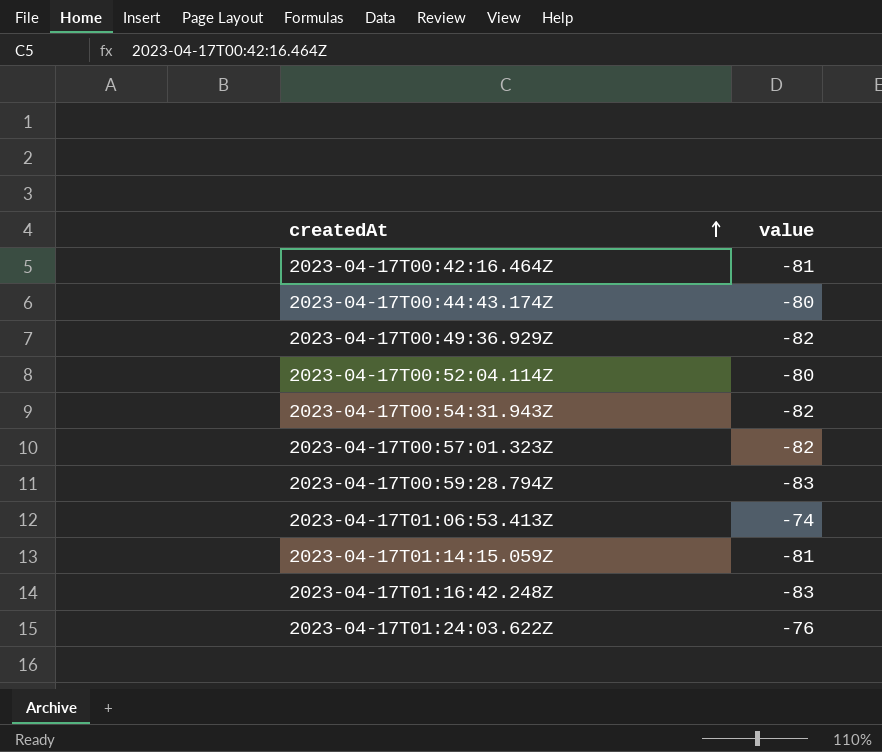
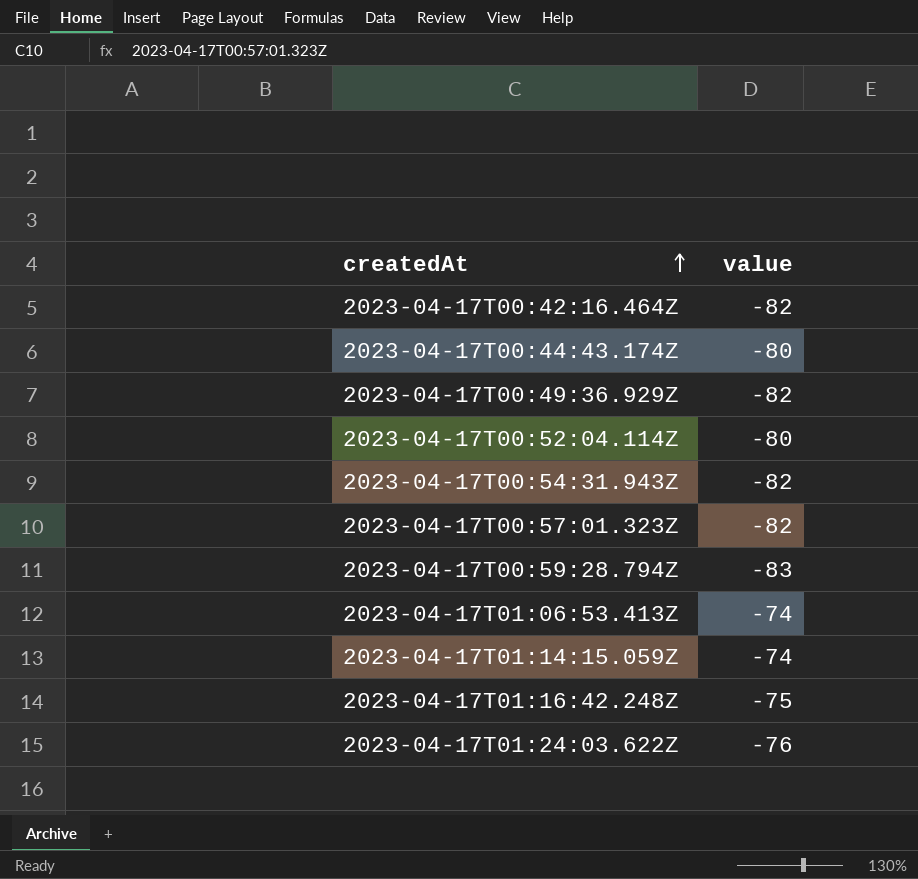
2023-04-17T00:42:16.464Z | value: -81 -> -82
2023-04-17T01:14:15.059Z | value: -81 -> -74
2023-04-17T01:16:42.248Z | value: -83 -> -75

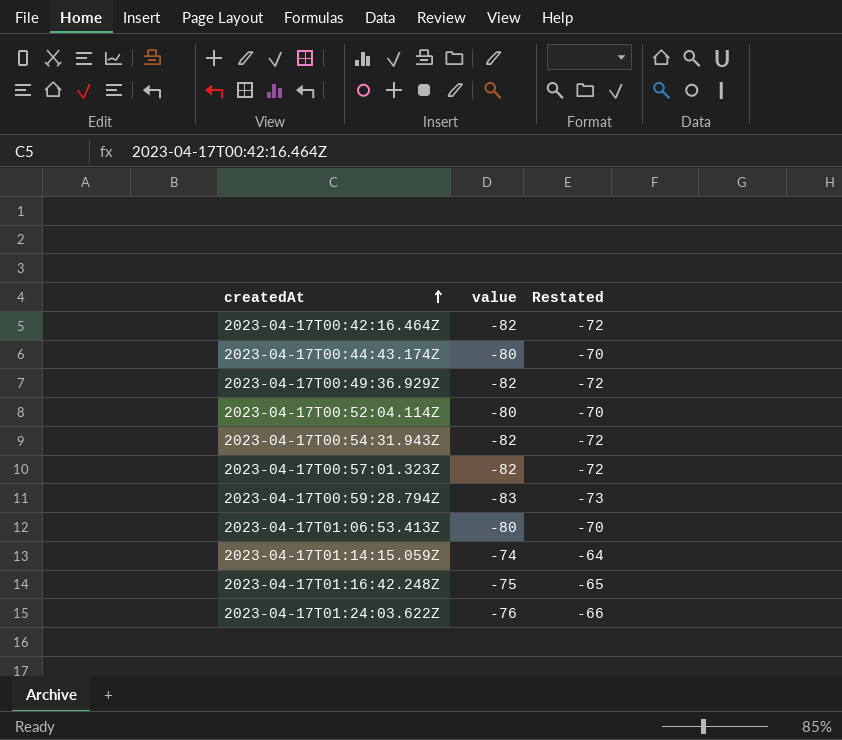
column Restated | formula: none -> [value] + 10
2023-04-17T01:06:53.413Z | value: -74 -> -80

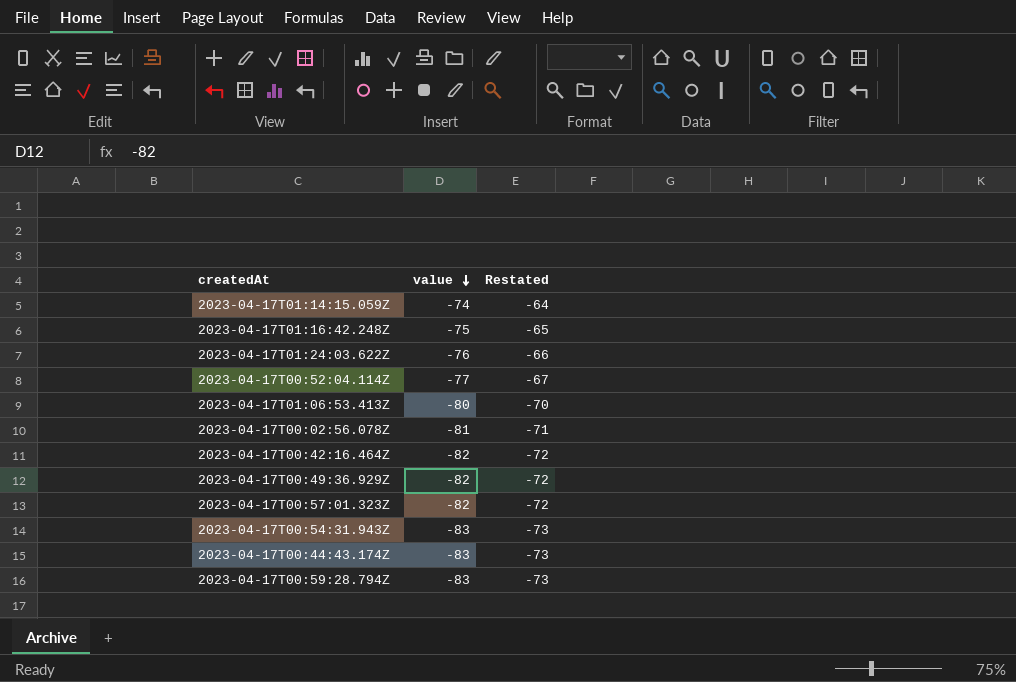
row order: createdAt ascending -> value descending
2023-04-17T00:52:04.114Z | value: -80 -> -77
2023-04-17T00:52:04.114Z | Restated: -70 -> -67
row 2023-04-17T00:02:56.078Z: none -> -81 | -71
2023-04-17T00:54:31.943Z | value: -82 -> -83
2023-04-17T00:54:31.943Z | Restated: -72 -> -73
2023-04-17T00:44:43.174Z | value: -80 -> -83
2023-04-17T00:44:43.174Z | Restated: -70 -> -73

